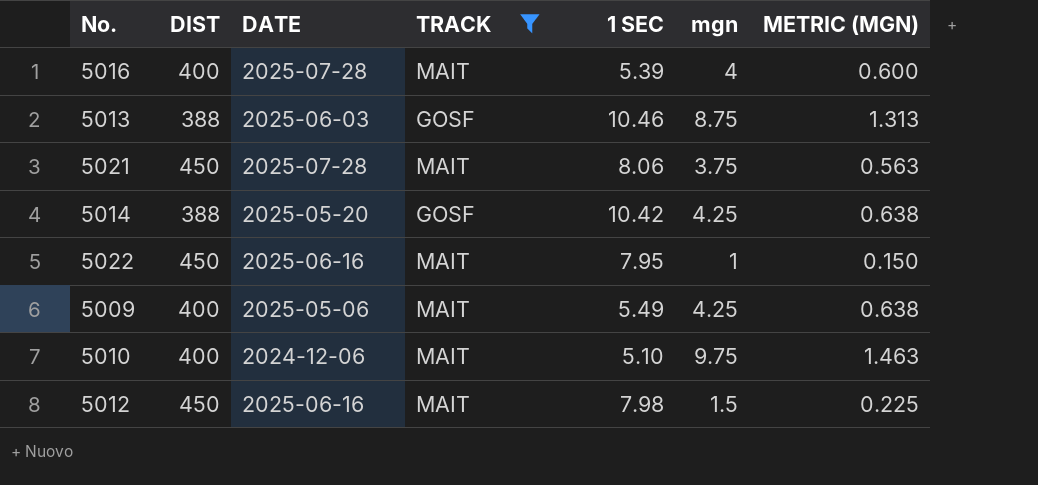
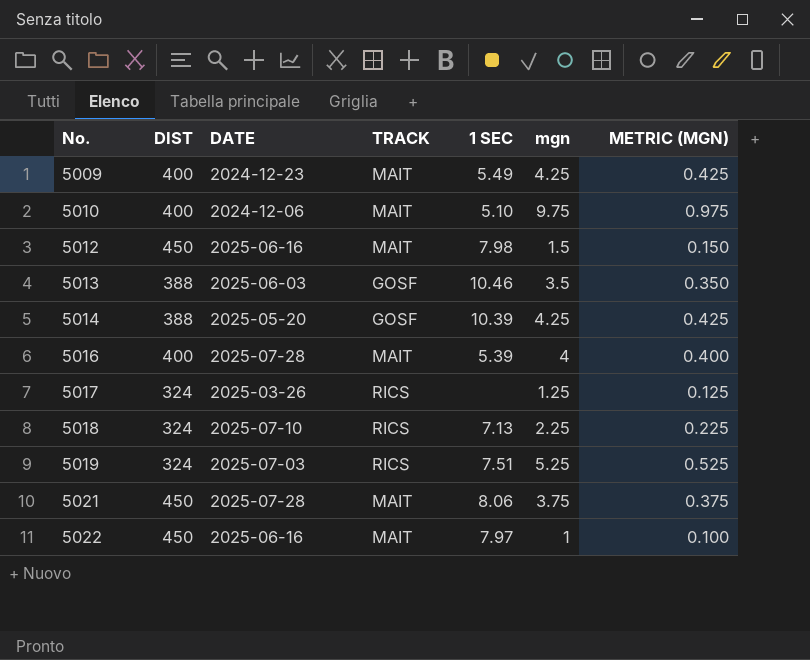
filter: TRACK != RICS -> none
row order: none -> No. ascending
column METRIC (MGN) | formula: [mgn] * 0.15 -> [mgn] * 0.1
5009 | DATE: 2025-05-06 -> 2024-12-23
5013 | mgn: 8.75 -> 3.5
5014 | 1 SEC: 10.42 -> 10.39
5022 | 1 SEC: 7.95 -> 7.97

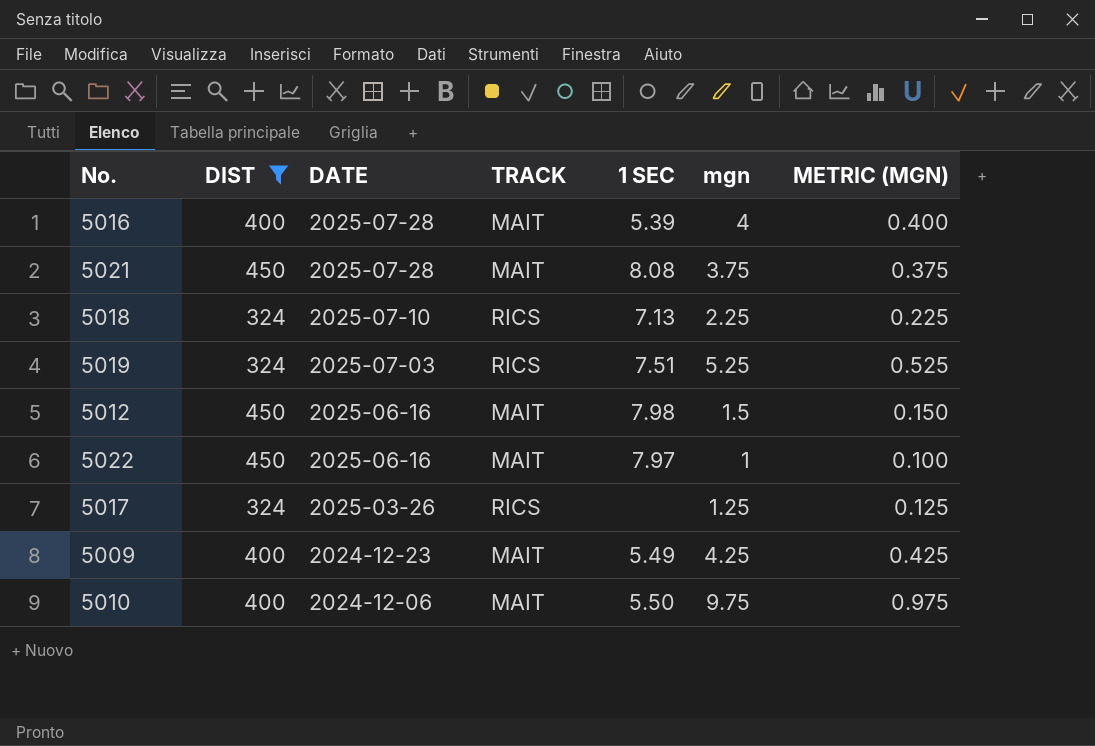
filter: none -> DIST != 388
row order: No. ascending -> DATE descending
5021 | 1 SEC: 8.06 -> 8.08
5010 | 1 SEC: 5.10 -> 5.50

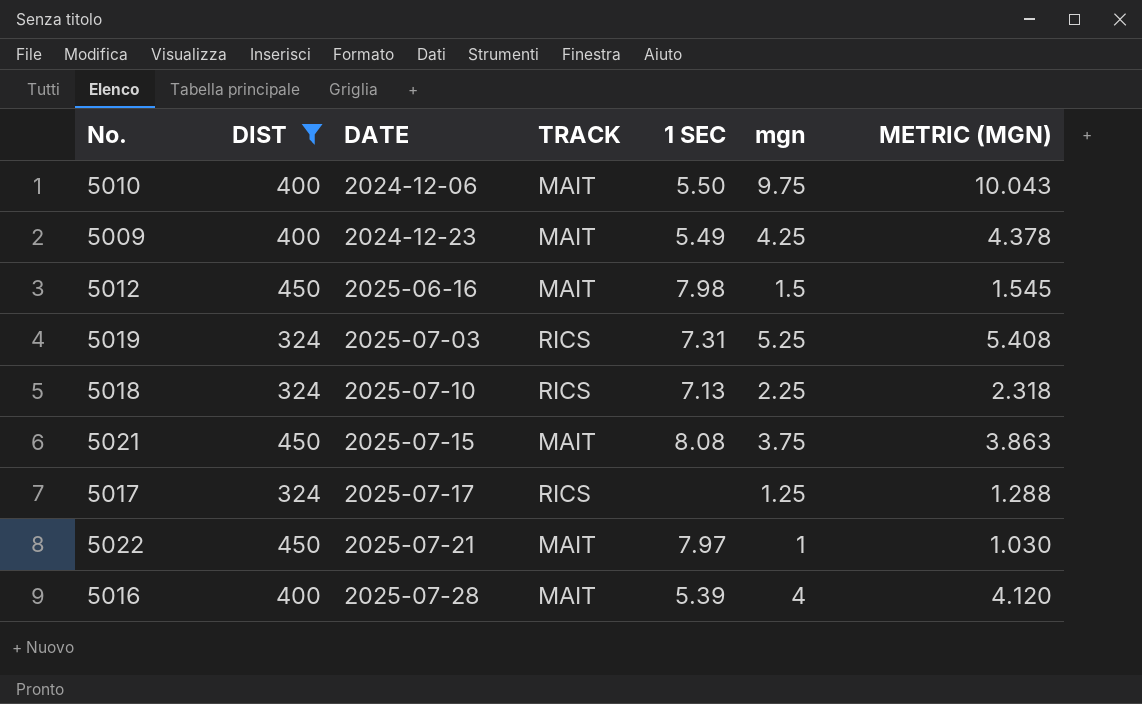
row order: DATE descending -> DATE ascending
column METRIC (MGN) | formula: [mgn] * 0.1 -> [mgn] * 1.03
5019 | 1 SEC: 7.51 -> 7.31
5021 | DATE: 2025-07-28 -> 2025-07-15
5017 | DATE: 2025-03-26 -> 2025-07-17
5022 | DATE: 2025-06-16 -> 2025-07-21

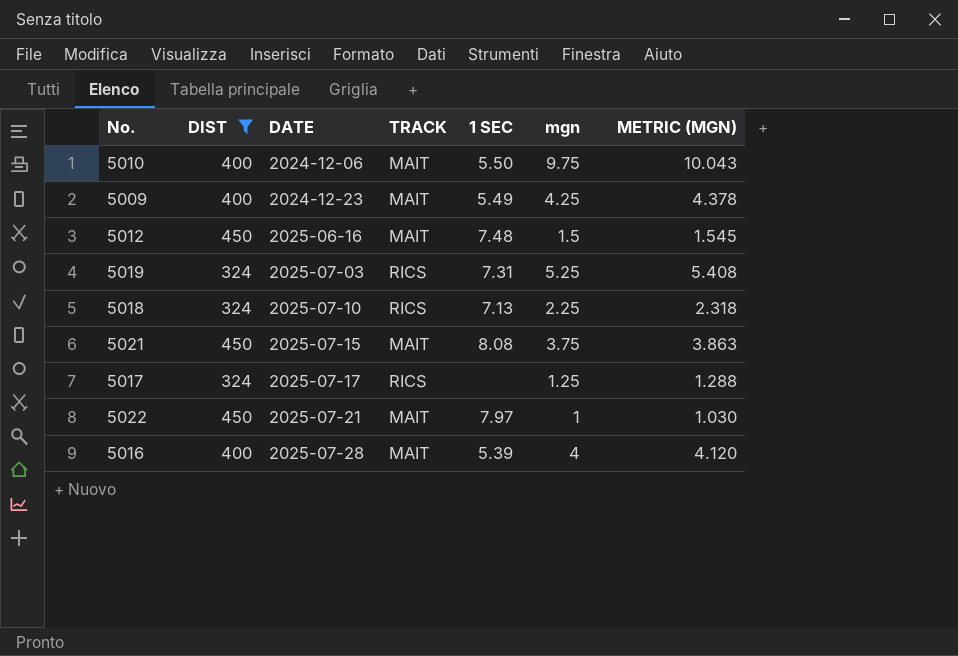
5012 | 1 SEC: 7.98 -> 7.48

